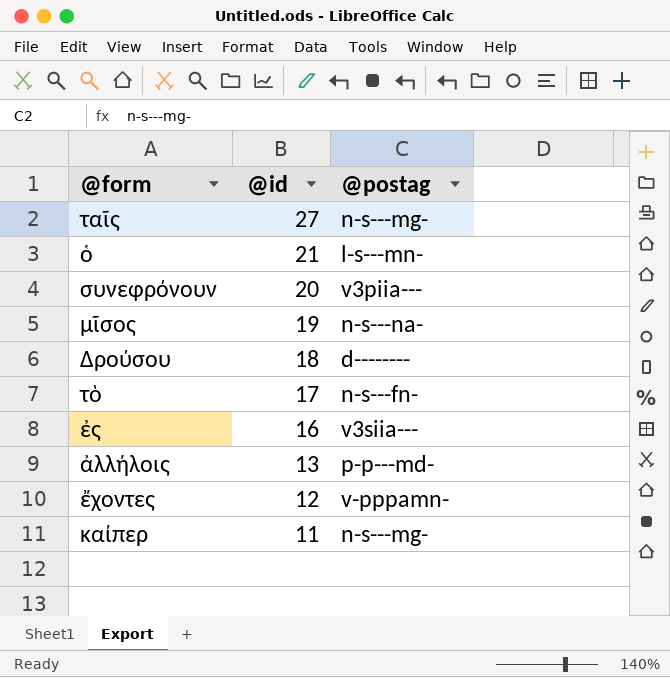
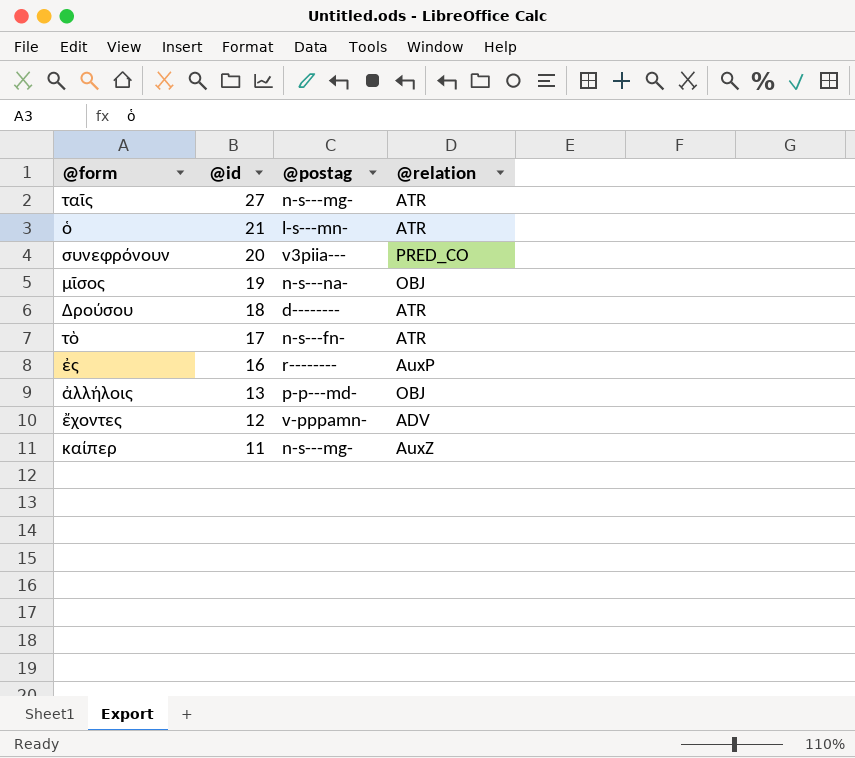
column @relation | position: none -> 4
ἐς | @postag: v3siia--- -> r--------

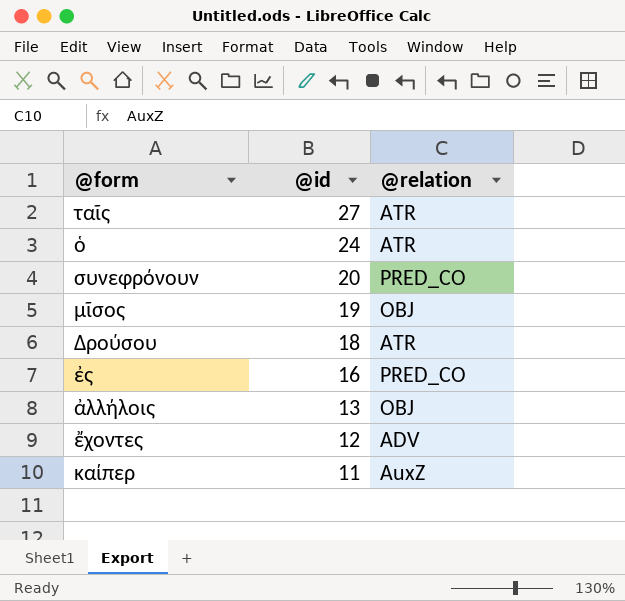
column @postag | position: 3 -> none
row τὸ: 17 | n-s---fn- | ATR -> none
ὁ | @id: 21 -> 24
ἐς | @relation: AuxP -> PRED_CO

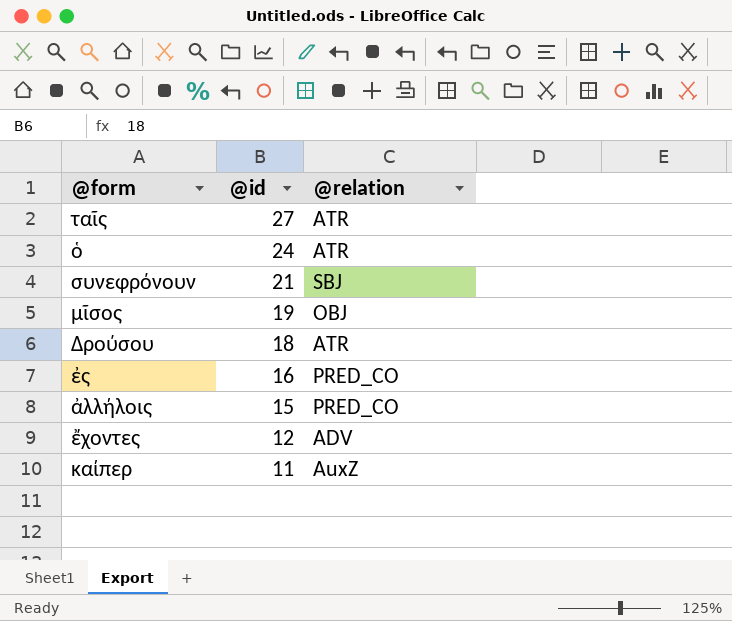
συνεφρόνουν | @id: 20 -> 21
συνεφρόνουν | @relation: PRED_CO -> SBJ
ἀλλήλοις | @id: 13 -> 15
ἀλλήλοις | @relation: OBJ -> PRED_CO

